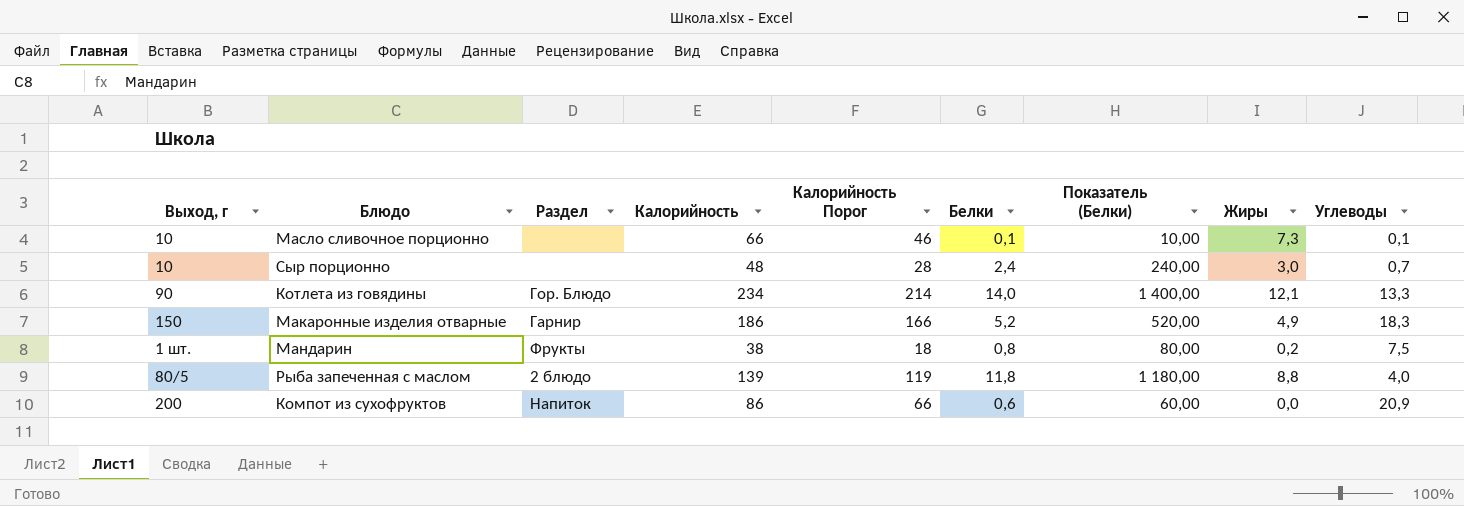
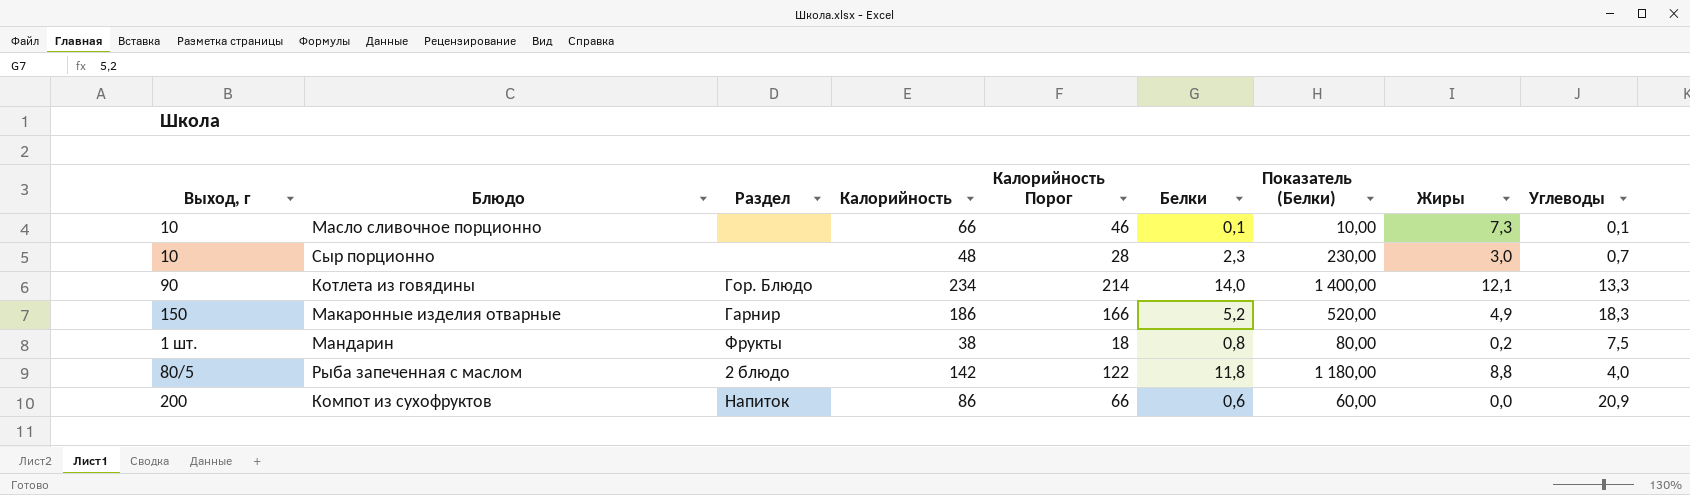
Сыр порционно | Белки: 2,4 -> 2,3
Сыр порционно | Показатель (Белки): 240,00 -> 230,00
Рыба запеченная с маслом | Калорийность: 139 -> 142
Рыба запеченная с маслом | Калорийность Порог: 119 -> 122

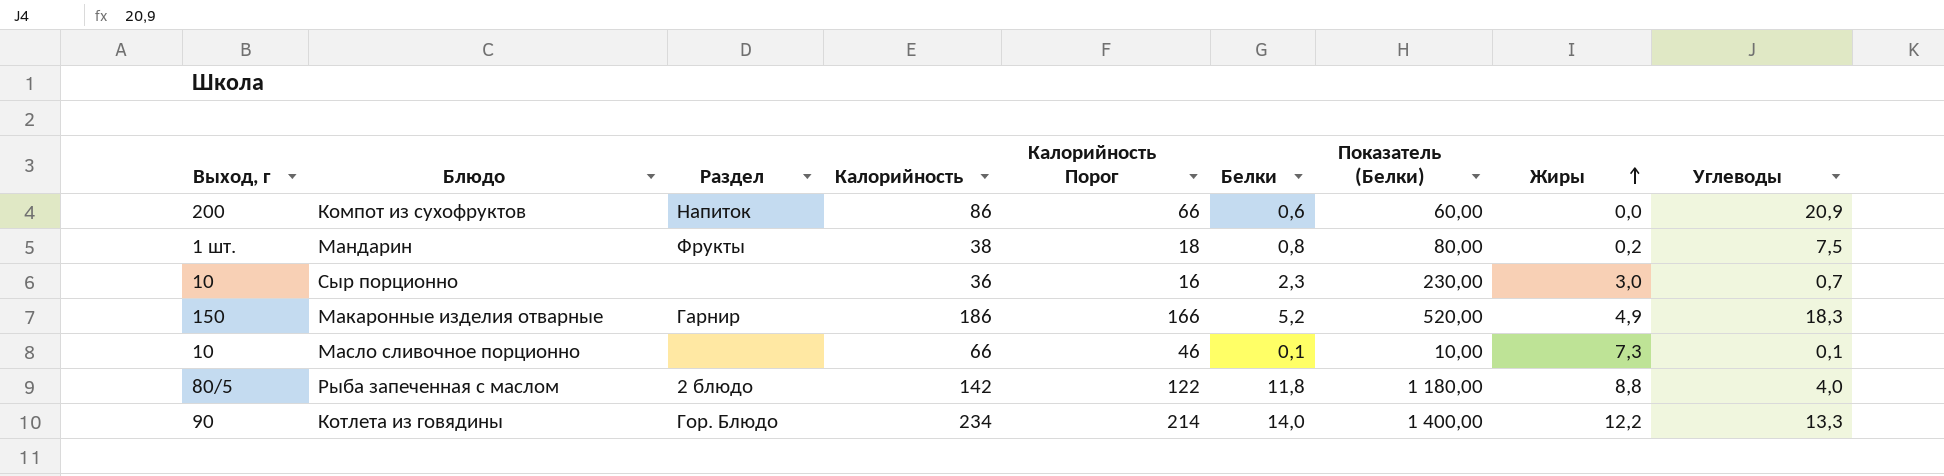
row order: none -> Жиры ascending
Сыр порционно | Калорийность: 48 -> 36
Сыр порционно | Калорийность Порог: 28 -> 16
Котлета из говядины | Жиры: 12,1 -> 12,2

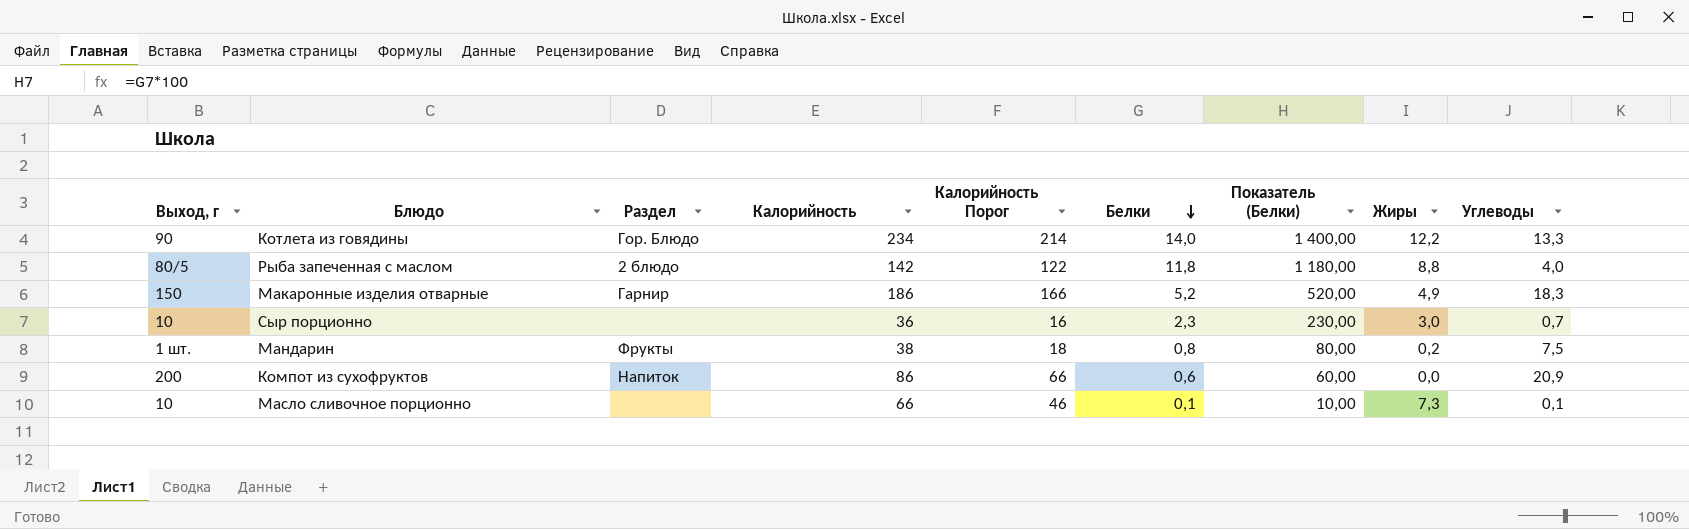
row order: Жиры ascending -> Белки descending

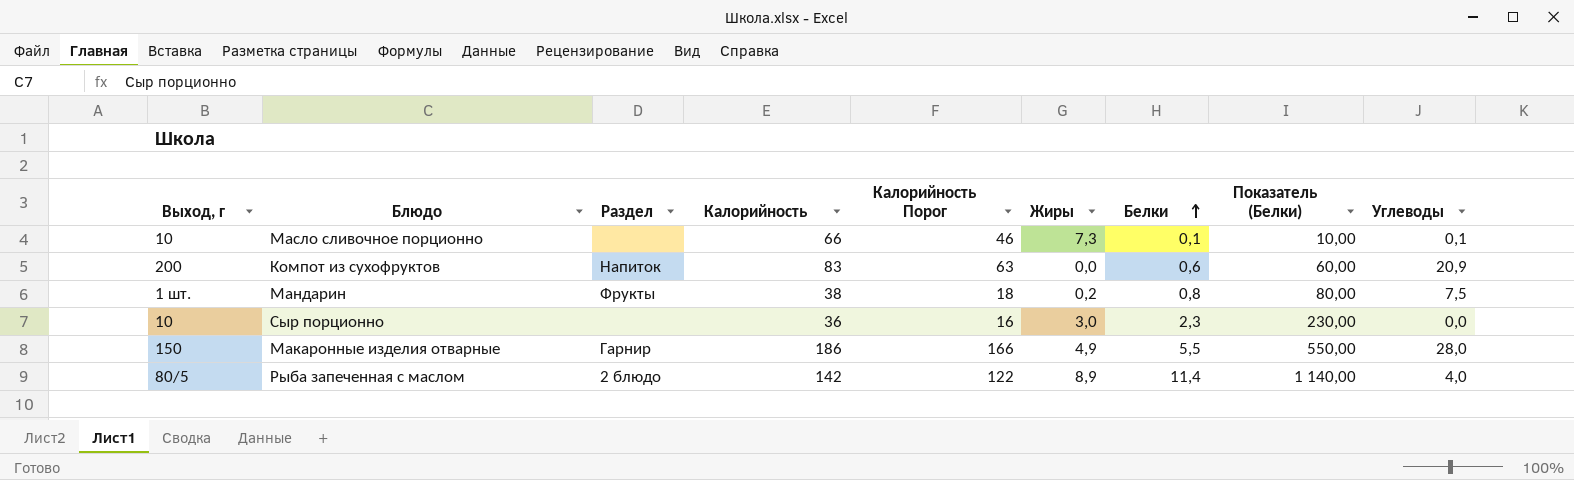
row order: Белки descending -> Белки ascending
column Жиры | position: 8 -> 6
row Котлета из говядины: 90 | Гор. Блюдо | 234 | 214 | 14,0 | 1 400,00 | 12,2 | 13,3 -> none
Компот из сухофруктов | Калорийность: 86 -> 83
Компот из сухофруктов | Калорийность Порог: 66 -> 63
Сыр порционно | Углеводы: 0,7 -> 0,0
Макаронные изделия отварные | Белки: 5,2 -> 5,5
Макаронные изделия отварные | Показатель (Белки): 520,00 -> 550,00
Макаронные изделия отварные | Углеводы: 18,3 -> 28,0
Рыба запеченная с маслом | Жиры: 8,8 -> 8,9
Рыба запеченная с маслом | Белки: 11,8 -> 11,4
Рыба запеченная с маслом | Показатель (Белки): 1 180,00 -> 1 140,00

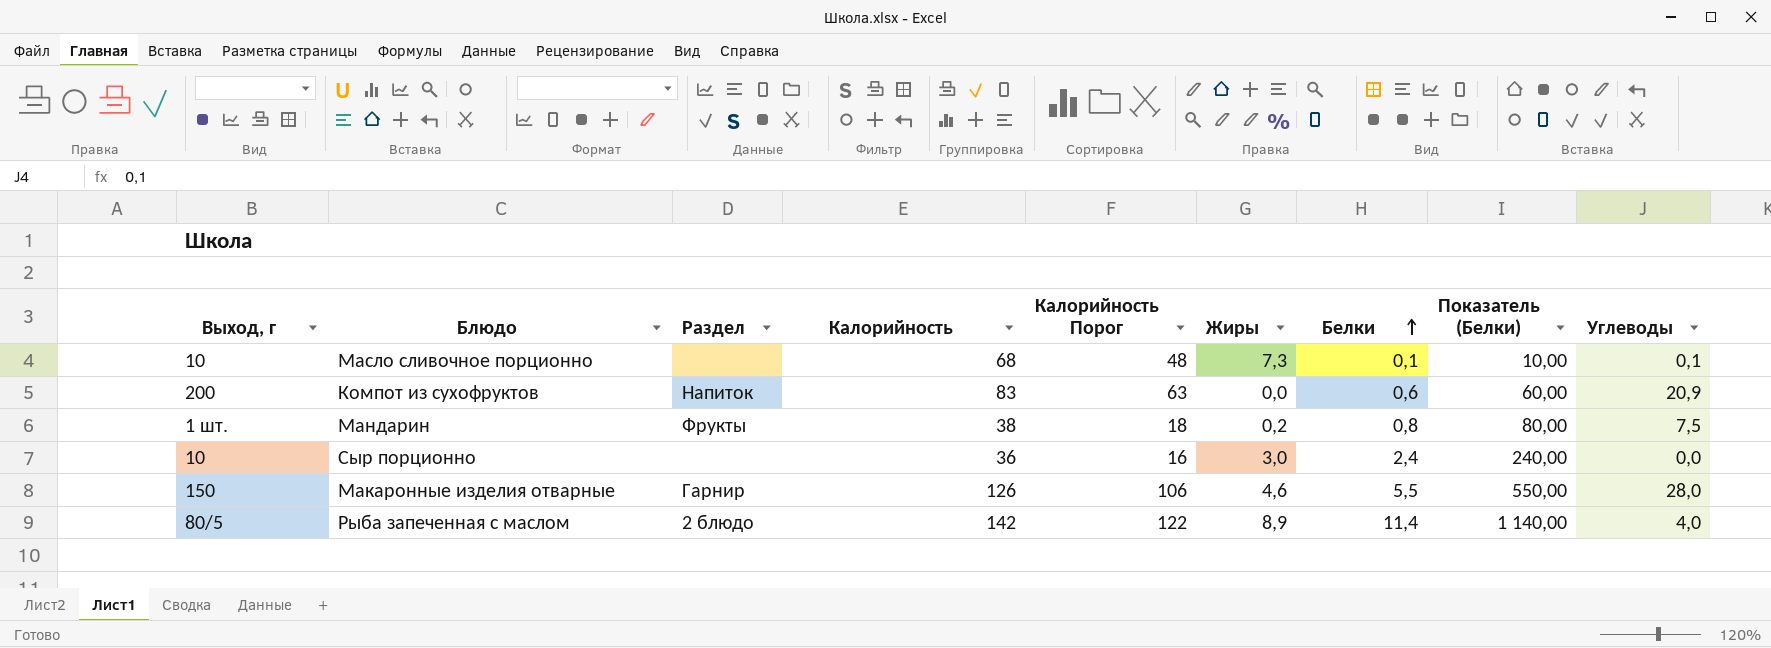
Масло сливочное порционно | Калорийность: 66 -> 68
Масло сливочное порционно | Калорийность Порог: 46 -> 48
Сыр порционно | Белки: 2,3 -> 2,4
Сыр порционно | Показатель (Белки): 230,00 -> 240,00
Макаронные изделия отварные | Калорийность: 186 -> 126
Макаронные изделия отварные | Калорийность Порог: 166 -> 106
Макаронные изделия отварные | Жиры: 4,9 -> 4,6

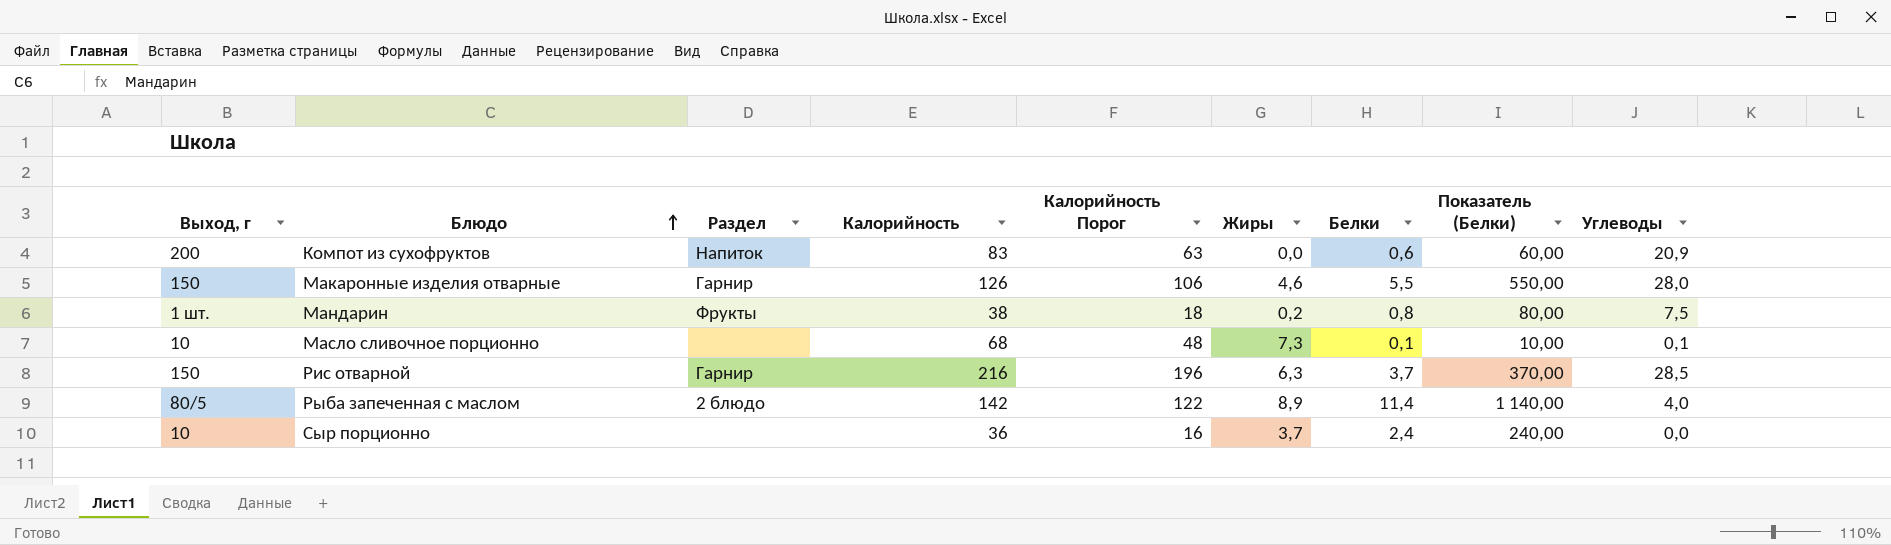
row order: Белки ascending -> Блюдо ascending
row Рис отварной: none -> 150 | Гарнир | 216 | 196 | 6,3 | 3,7 | 370,00 | 28,5
Сыр порционно | Жиры: 3,0 -> 3,7

